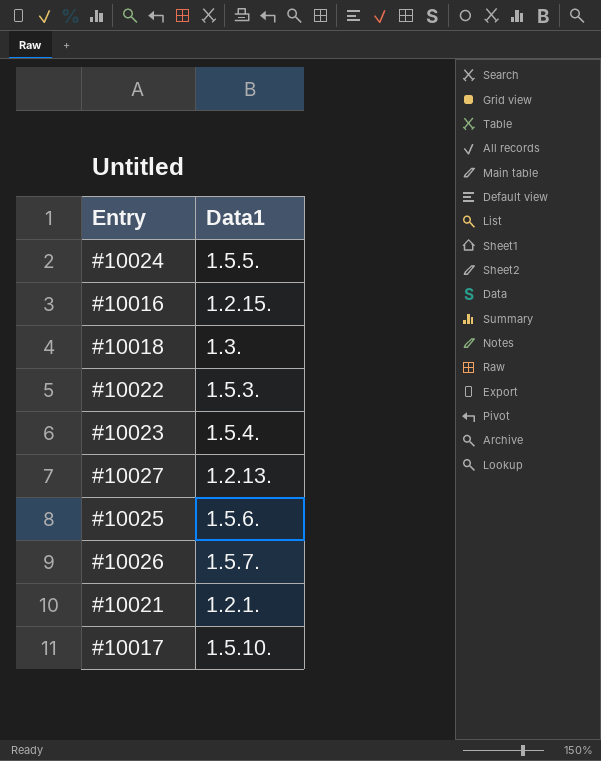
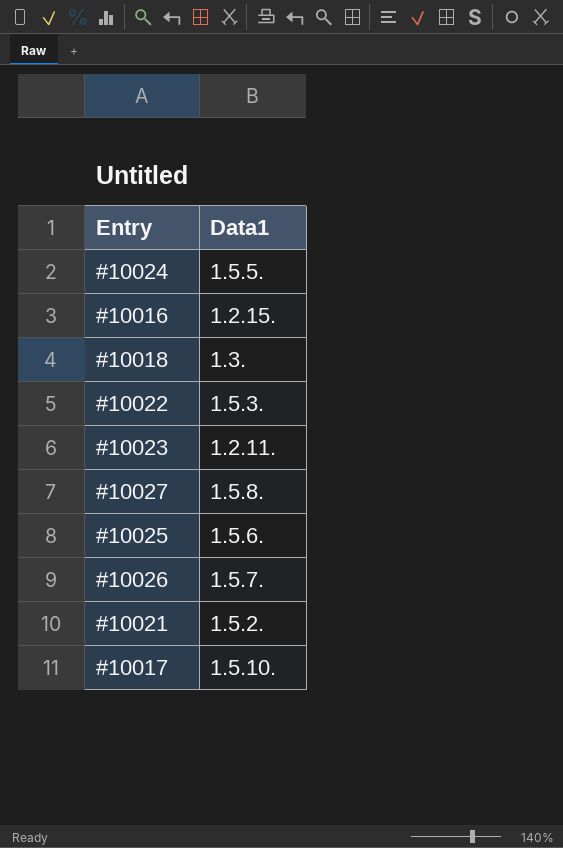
#10023 | Data1: 1.5.4. -> 1.2.11.
#10027 | Data1: 1.2.13. -> 1.5.8.
#10021 | Data1: 1.2.1. -> 1.5.2.

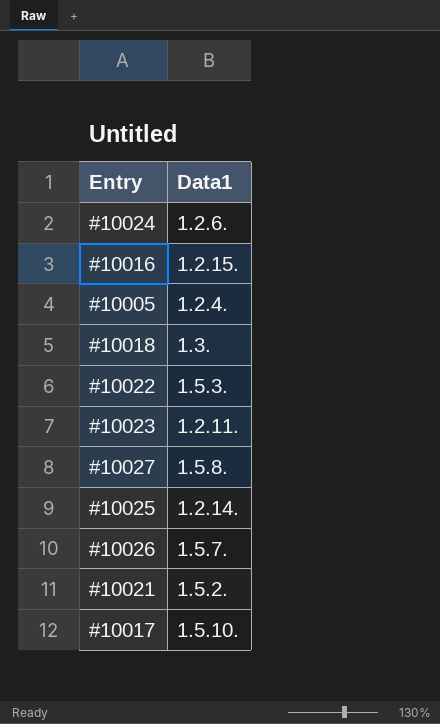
#10024 | Data1: 1.5.5. -> 1.2.6.
row #10005: none -> 1.2.4.
#10025 | Data1: 1.5.6. -> 1.2.14.

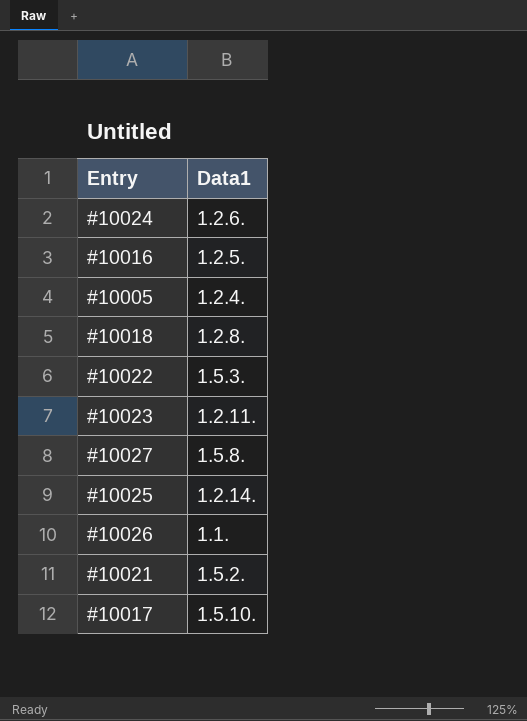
#10016 | Data1: 1.2.15. -> 1.2.5.
#10018 | Data1: 1.3. -> 1.2.8.
#10026 | Data1: 1.5.7. -> 1.1.

